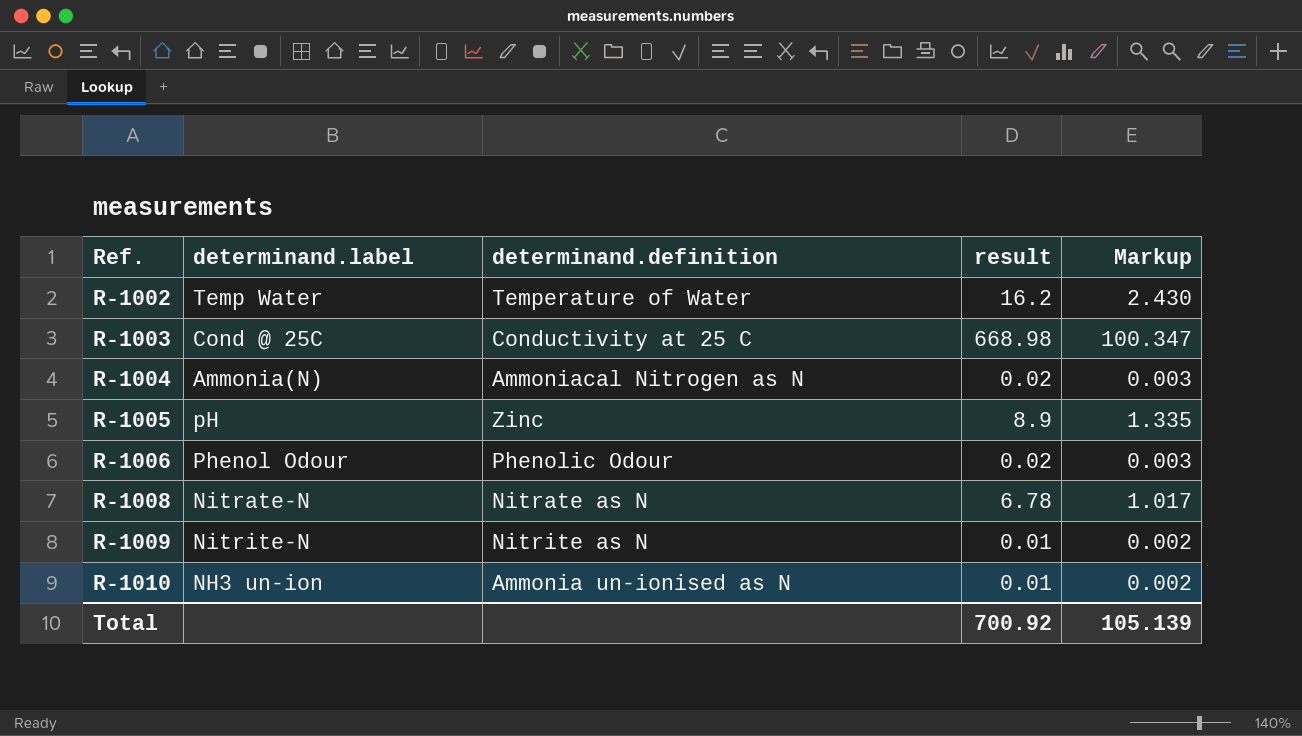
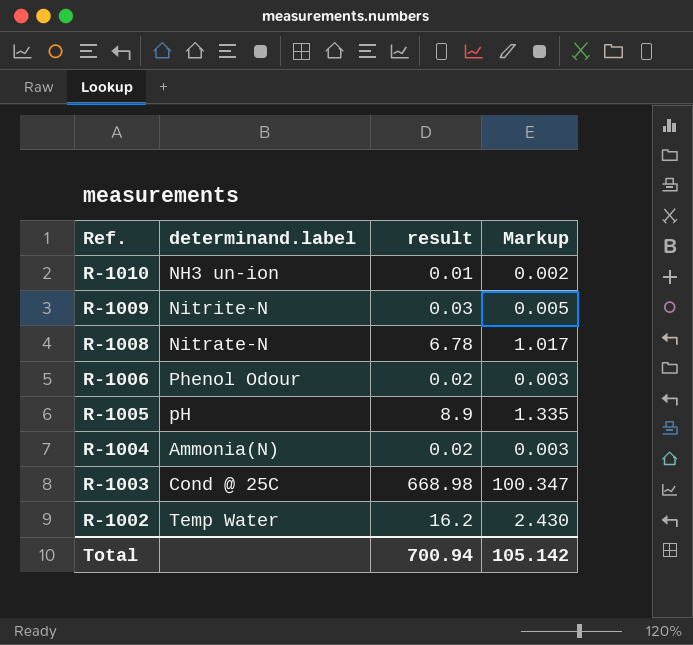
row order: Ref. ascending -> Ref. descending
column determinand.definition | position: 3 -> none
R-1009 | result: 0.01 -> 0.03
R-1009 | Markup: 0.002 -> 0.005
Total | result: 700.92 -> 700.94
Total | Markup: 105.139 -> 105.142

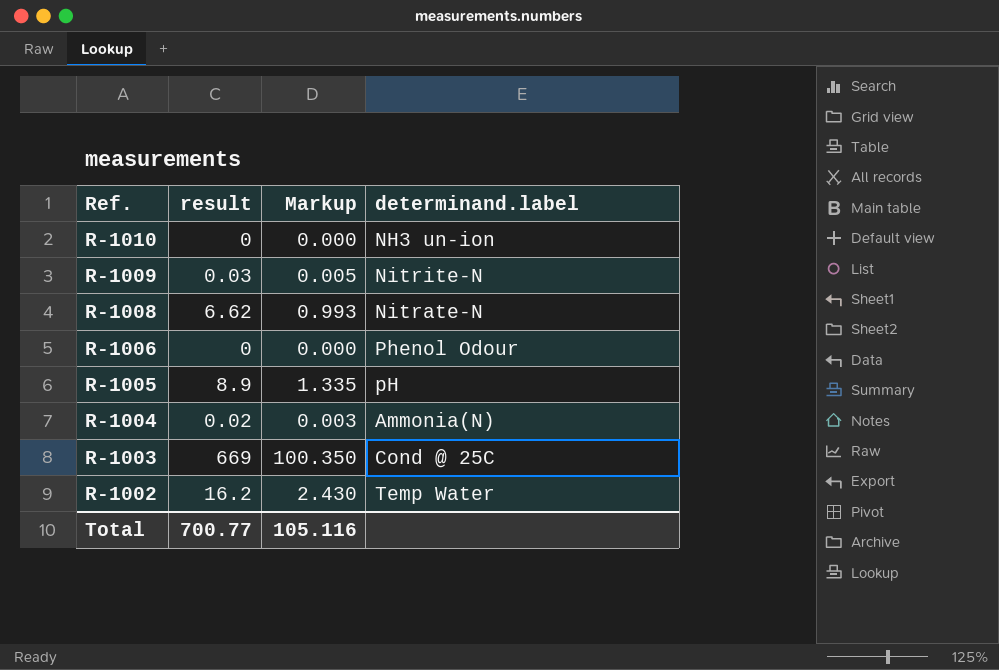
column determinand.label | position: 2 -> 4
R-1010 | result: 0.01 -> 0
R-1010 | Markup: 0.002 -> 0.000
R-1008 | result: 6.78 -> 6.62
R-1008 | Markup: 1.017 -> 0.993
R-1006 | result: 0.02 -> 0
R-1006 | Markup: 0.003 -> 0.000
R-1003 | result: 668.98 -> 669
R-1003 | Markup: 100.347 -> 100.350
Total | result: 700.94 -> 700.77
Total | Markup: 105.142 -> 105.116

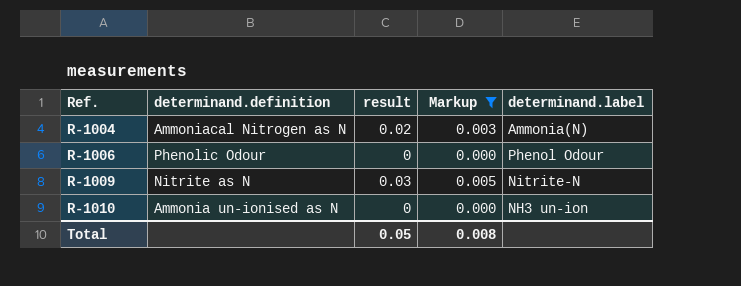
filter: none -> Markup <= 0.005
row order: Ref. descending -> Ref. ascending
column determinand.definition | position: none -> 2
Total | result: 700.77 -> 0.05
Total | Markup: 105.116 -> 0.008

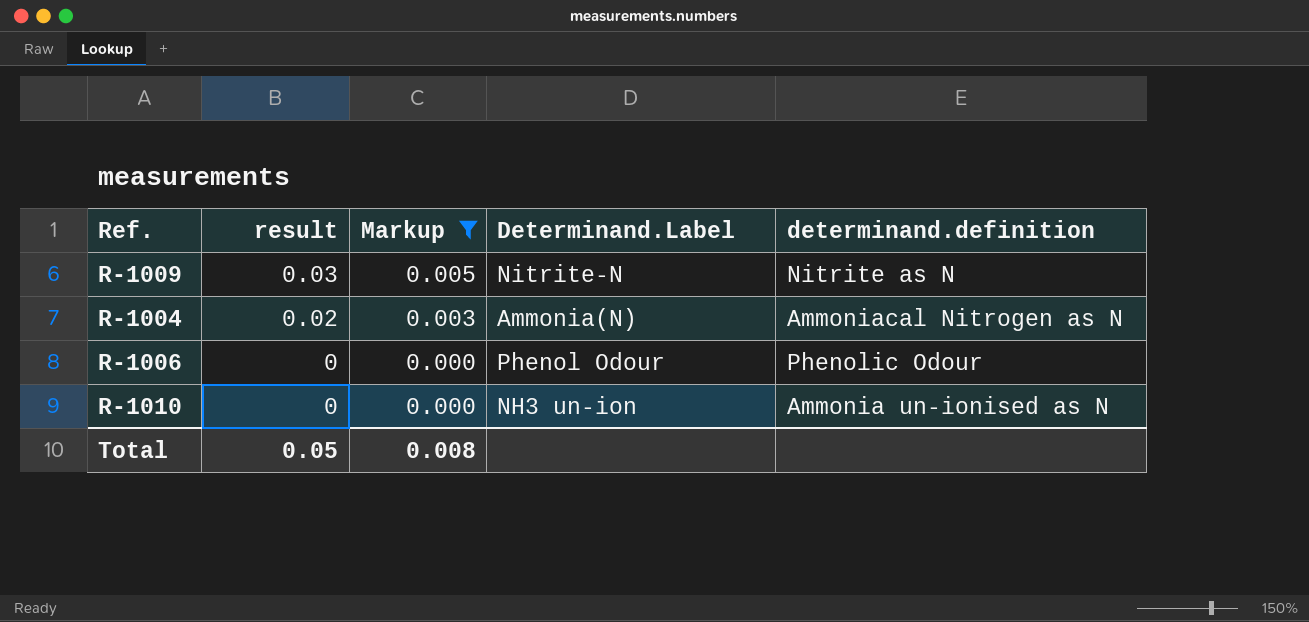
row order: Ref. ascending -> result descending
column name: determinand.label -> Determinand.Label
column determinand.definition | position: 2 -> 5

